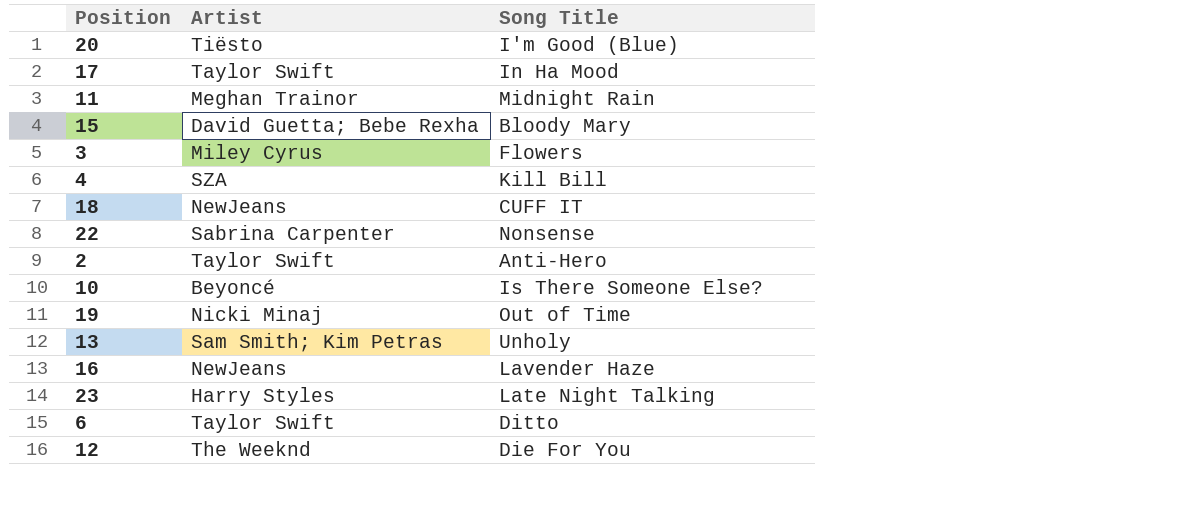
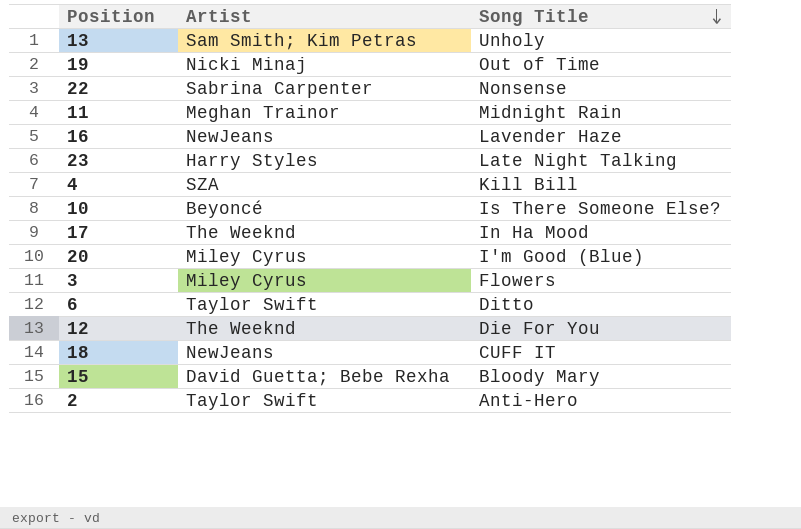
row order: none -> Song Title descending
17 | Artist: Taylor Swift -> The Weeknd
20 | Artist: Tiësto -> Miley Cyrus

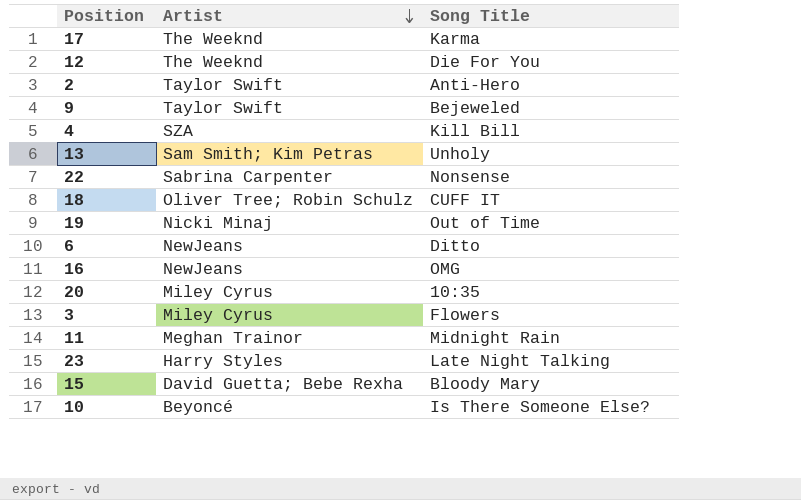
row order: Song Title descending -> Artist descending
17 | Song Title: In Ha Mood -> Karma
row 9: none -> Taylor Swift | Bejeweled
18 | Artist: NewJeans -> Oliver Tree; Robin Schulz
6 | Artist: Taylor Swift -> NewJeans
16 | Song Title: Lavender Haze -> OMG
20 | Song Title: I'm Good (Blue) -> 10:35

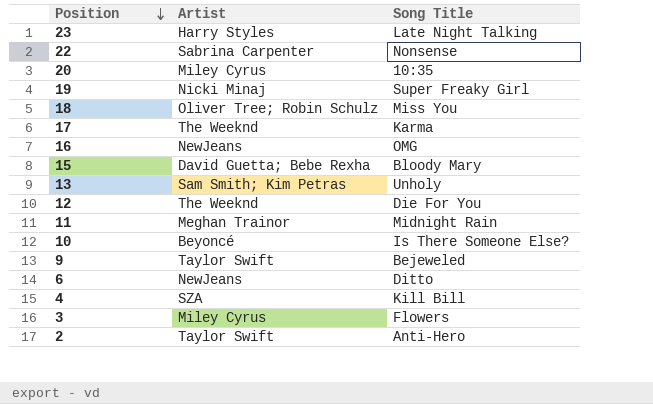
row order: Artist descending -> Position descending
19 | Song Title: Out of Time -> Super Freaky Girl
18 | Song Title: CUFF IT -> Miss You

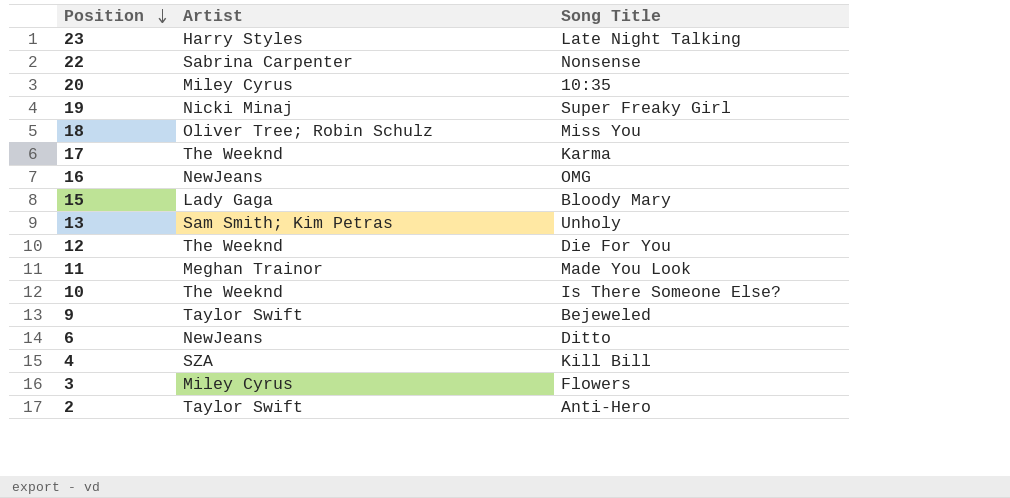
15 | Artist: David Guetta; Bebe Rexha -> Lady Gaga
11 | Song Title: Midnight Rain -> Made You Look
10 | Artist: Beyoncé -> The Weeknd

